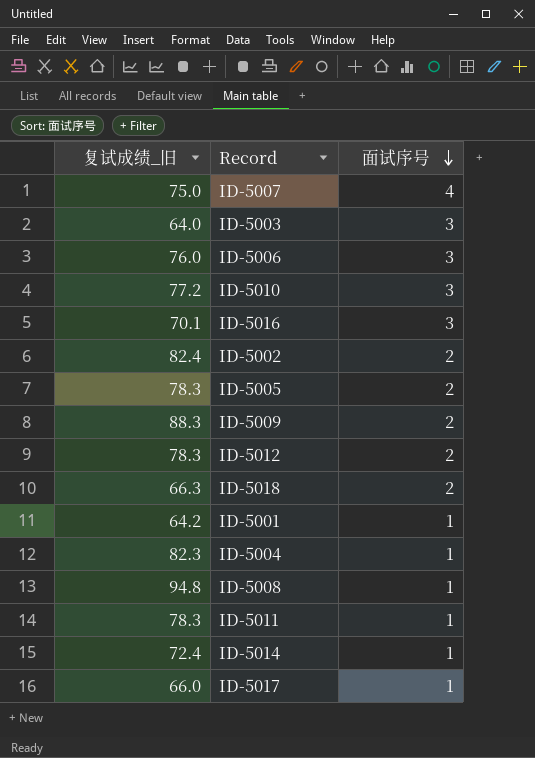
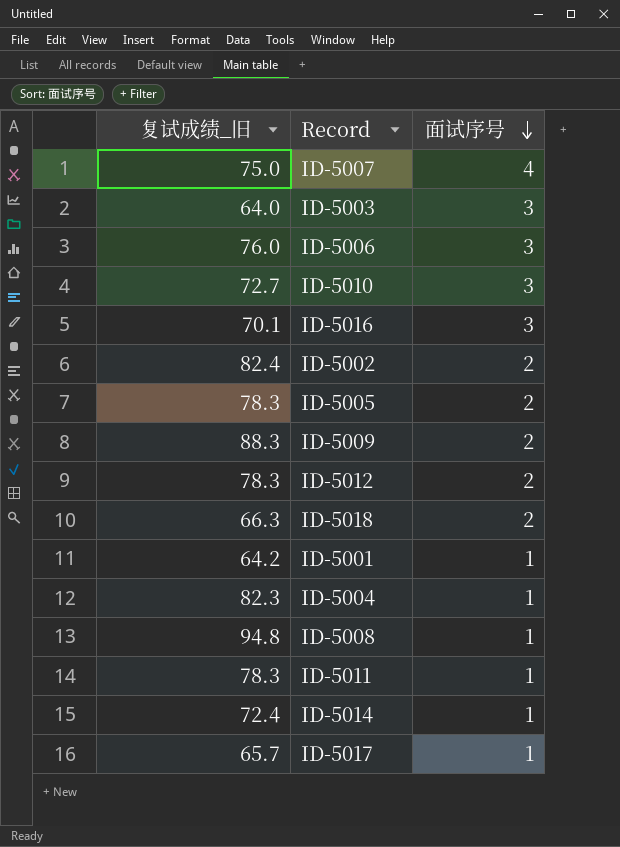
ID-5010 | 复试成绩_旧: 77.2 -> 72.7
ID-5017 | 复试成绩_旧: 66.0 -> 65.7

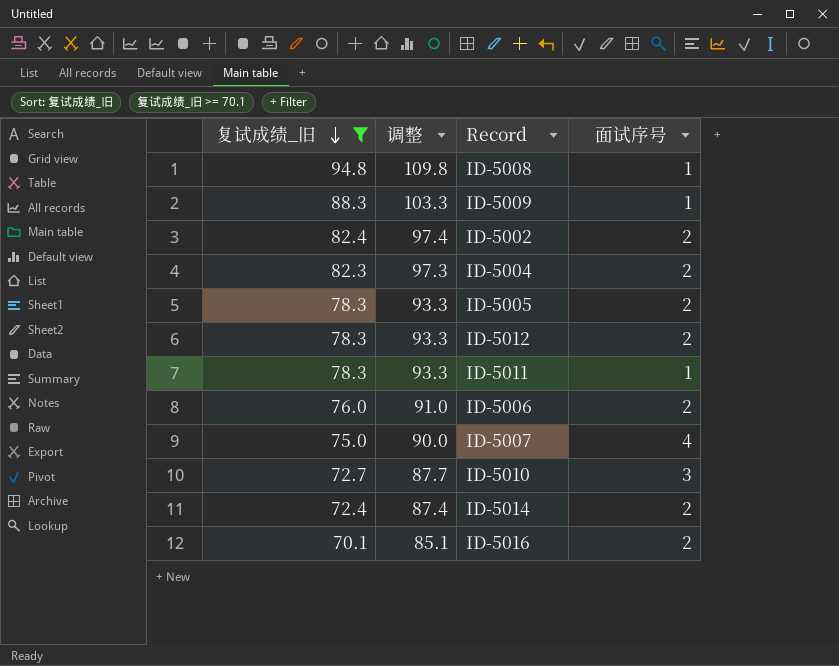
filter: none -> 复试成绩_旧 >= 70.1
row order: 面试序号 descending -> 复试成绩_旧 descending
column 调整 | formula: none -> [复试成绩_旧] + 15
ID-5009 | 面试序号: 2 -> 1
ID-5004 | 面试序号: 1 -> 2
ID-5006 | 面试序号: 3 -> 2
ID-5014 | 面试序号: 1 -> 2
ID-5016 | 面试序号: 3 -> 2

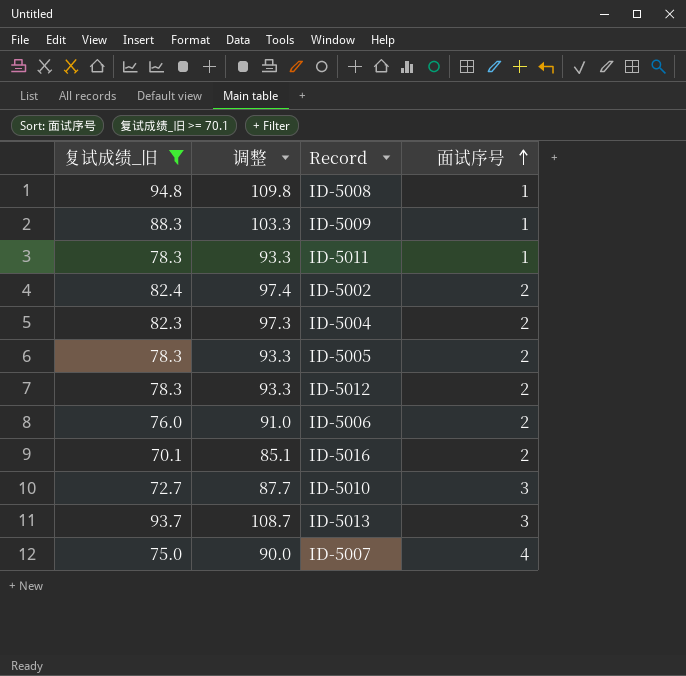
row order: 复试成绩_旧 descending -> 面试序号 ascending
row ID-5014: 72.4 | 87.4 | 2 -> none
row ID-5013: none -> 93.7 | 108.7 | 3

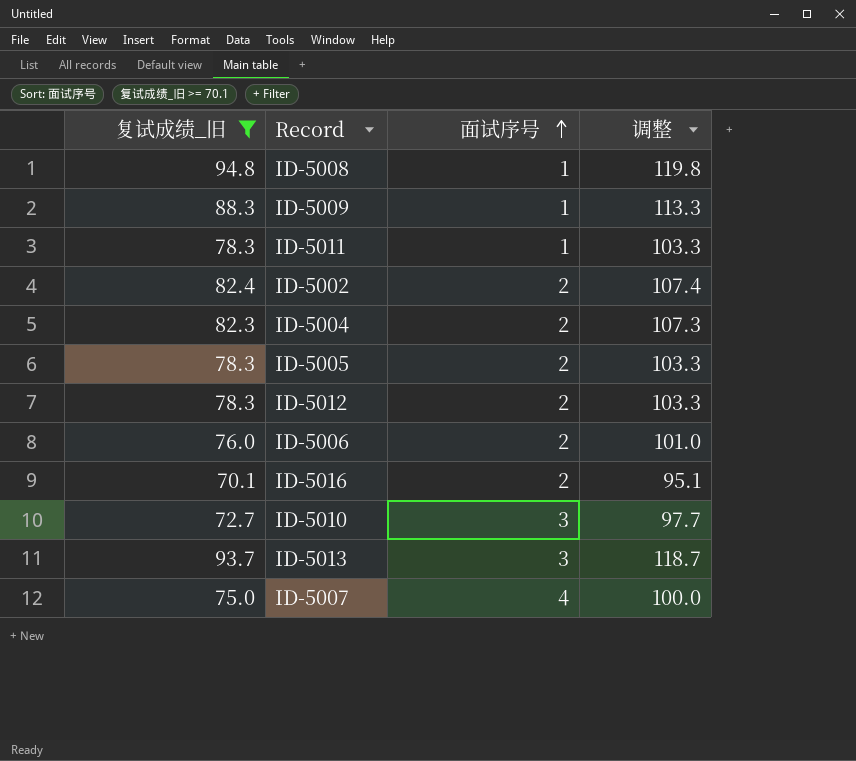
column 调整 | formula: [复试成绩_旧] + 15 -> [复试成绩_旧] + 25
column 调整 | position: 2 -> 4

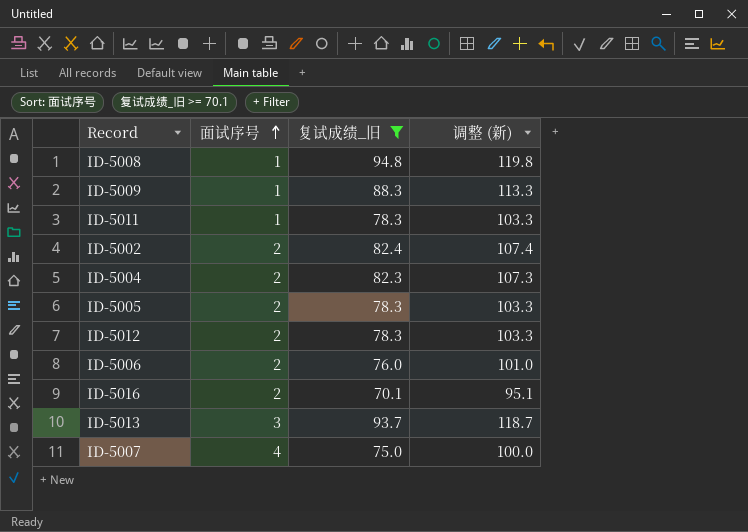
column 复试成绩_旧 | position: 1 -> 3
column name: 调整 -> 调整 (新)
row ID-5010: 72.7 | 3 | 97.7 -> none

